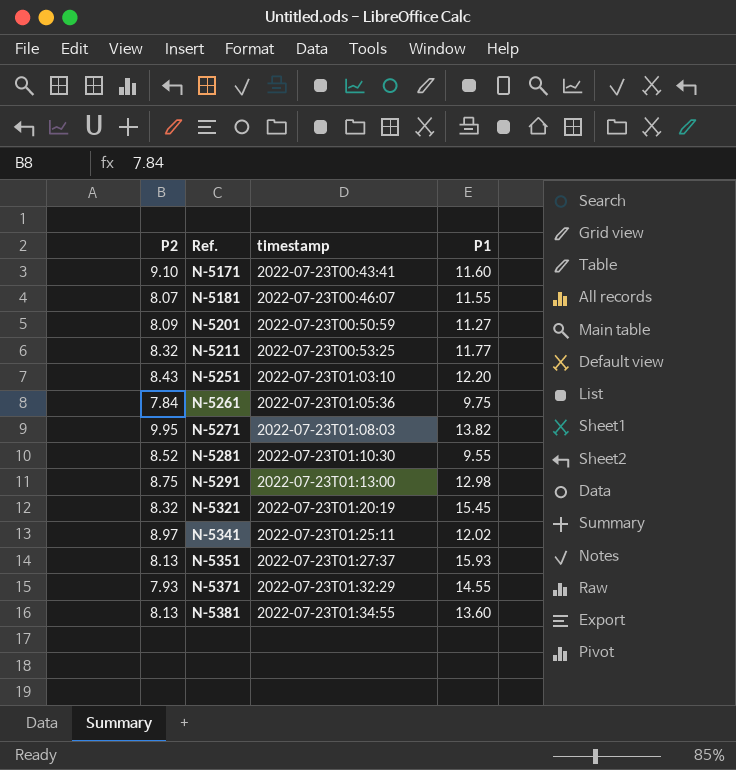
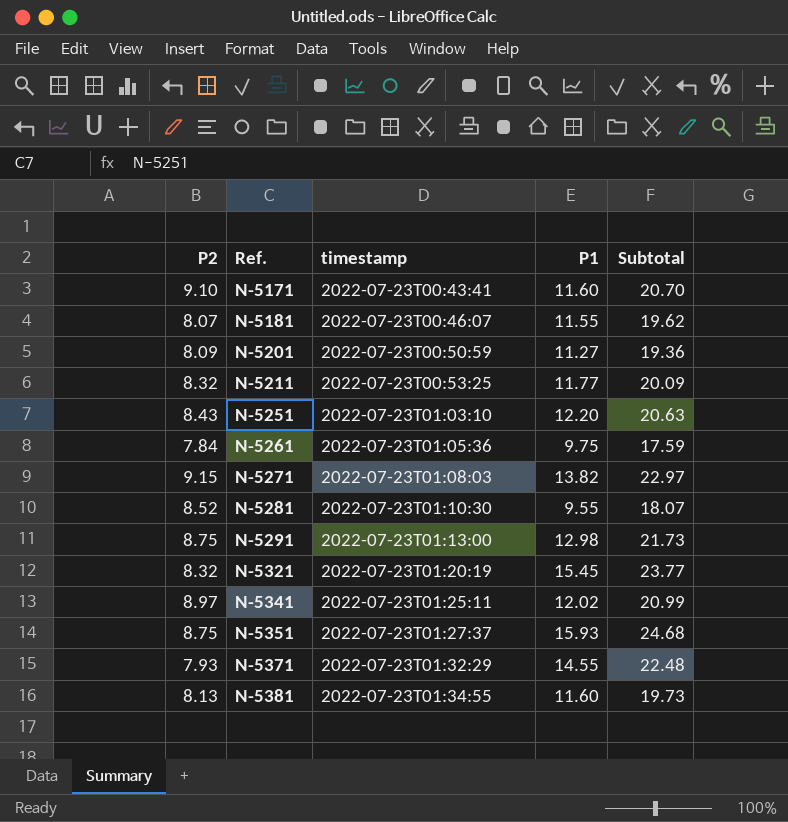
column Subtotal | formula: none -> [P2] + [P1]
N-5271 | P2: 9.95 -> 9.15
N-5351 | P2: 8.13 -> 8.75
N-5381 | P1: 13.60 -> 11.60

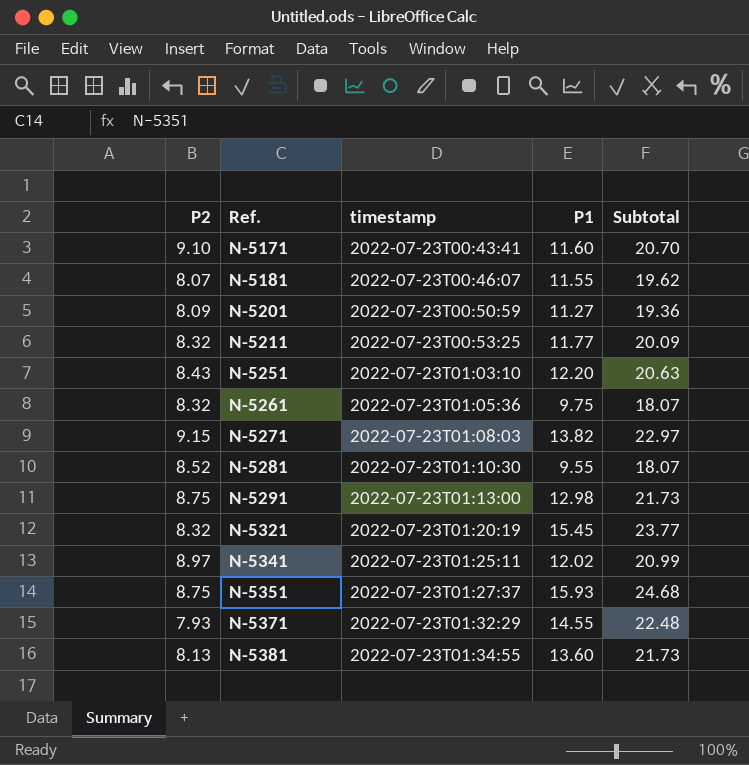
N-5261 | P2: 7.84 -> 8.32
N-5261 | Subtotal: 17.59 -> 18.07
N-5381 | P1: 11.60 -> 13.60
N-5381 | Subtotal: 19.73 -> 21.73

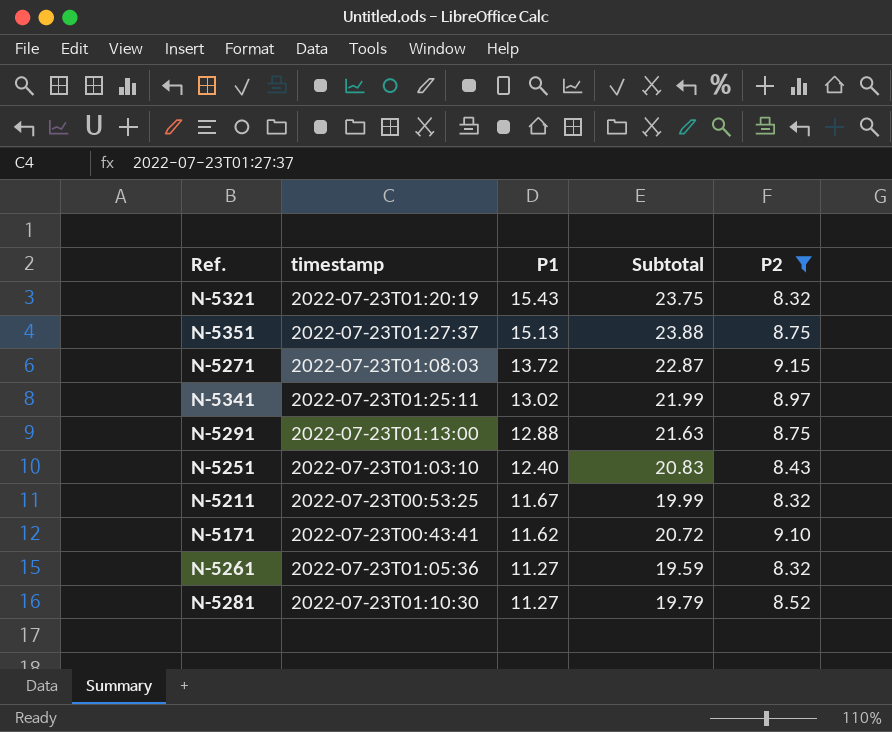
filter: none -> P2 >= 8.32
row order: Ref. ascending -> P1 descending
column P2 | position: 1 -> 5
N-5321 | P1: 15.45 -> 15.43
N-5321 | Subtotal: 23.77 -> 23.75
N-5351 | P1: 15.93 -> 15.13
N-5351 | Subtotal: 24.68 -> 23.88
N-5271 | P1: 13.82 -> 13.72
N-5271 | Subtotal: 22.97 -> 22.87
N-5341 | P1: 12.02 -> 13.02
N-5341 | Subtotal: 20.99 -> 21.99
N-5291 | P1: 12.98 -> 12.88
N-5291 | Subtotal: 21.73 -> 21.63
N-5251 | P1: 12.20 -> 12.40
N-5251 | Subtotal: 20.63 -> 20.83
N-5211 | P1: 11.77 -> 11.67
N-5211 | Subtotal: 20.09 -> 19.99
N-5171 | P1: 11.60 -> 11.62
N-5171 | Subtotal: 20.70 -> 20.72
N-5261 | P1: 9.75 -> 11.27
N-5261 | Subtotal: 18.07 -> 19.59
N-5281 | P1: 9.55 -> 11.27
N-5281 | Subtotal: 18.07 -> 19.79

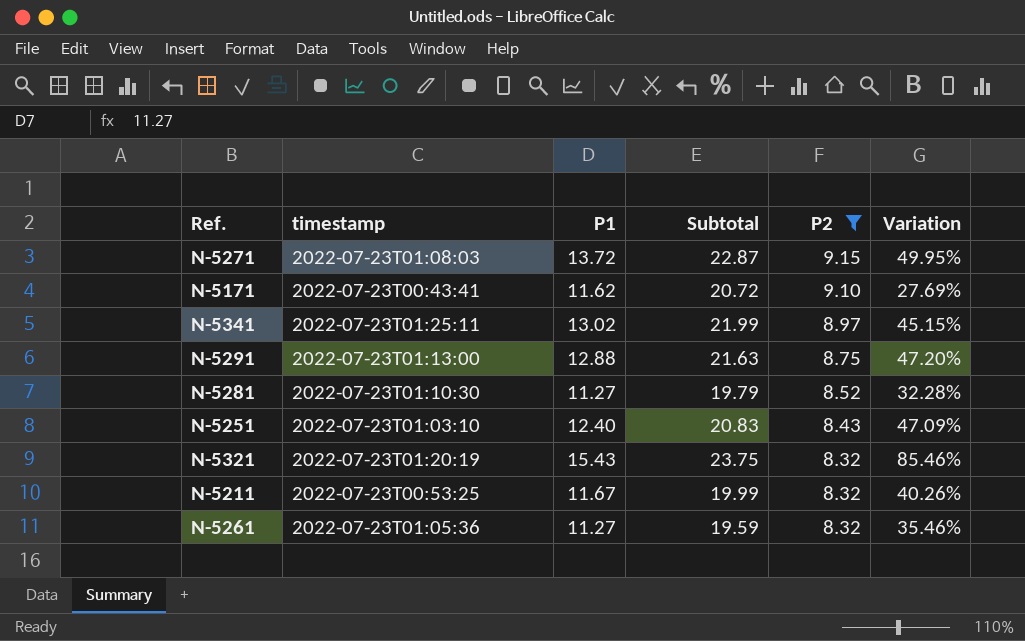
row order: P1 descending -> P2 descending
column Variation | formula: none -> ([P1] - [P2]) / [P2]
row N-5351: 2022-07-23T01:27:37 | 15.13 | 23.88 | 8.75 -> none

